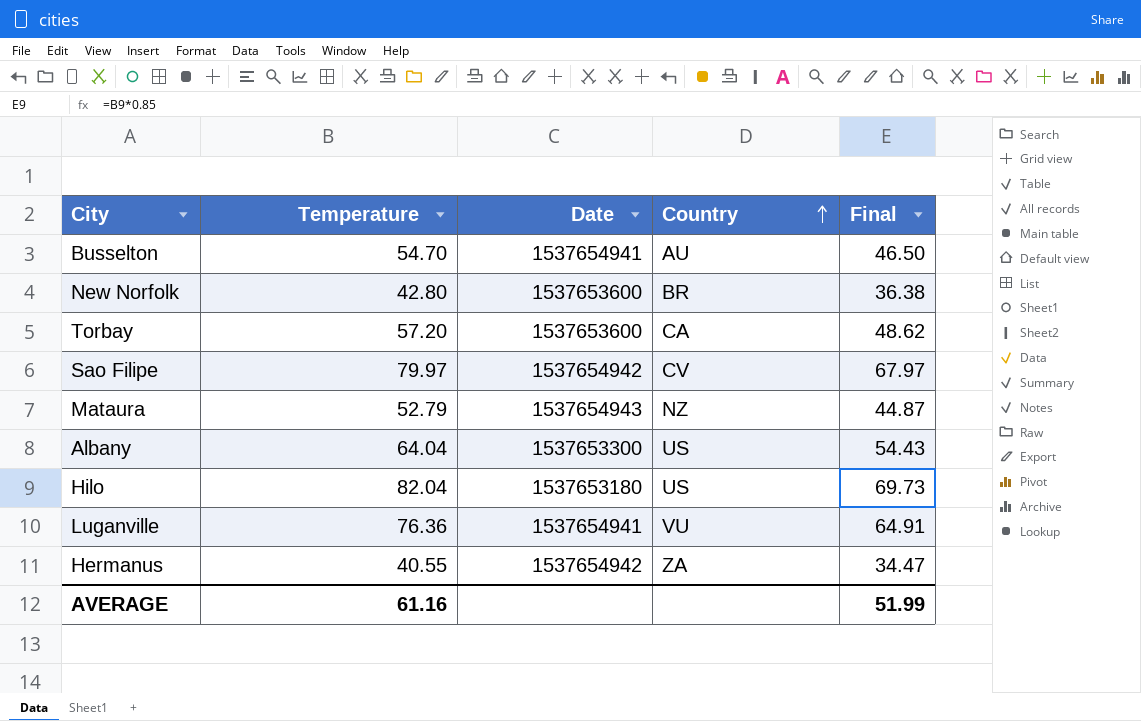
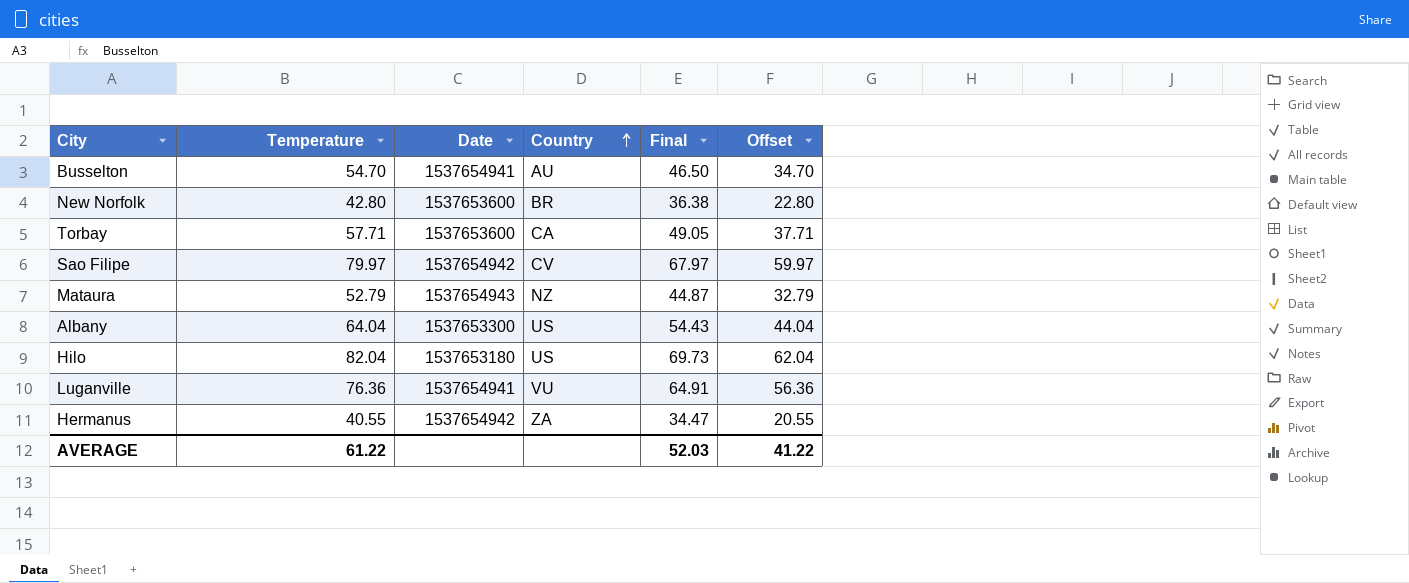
column Offset | formula: none -> [Temperature] - 20
Torbay | Temperature: 57.20 -> 57.71
Torbay | Final: 48.62 -> 49.05
AVERAGE | Temperature: 61.16 -> 61.22
AVERAGE | Final: 51.99 -> 52.03

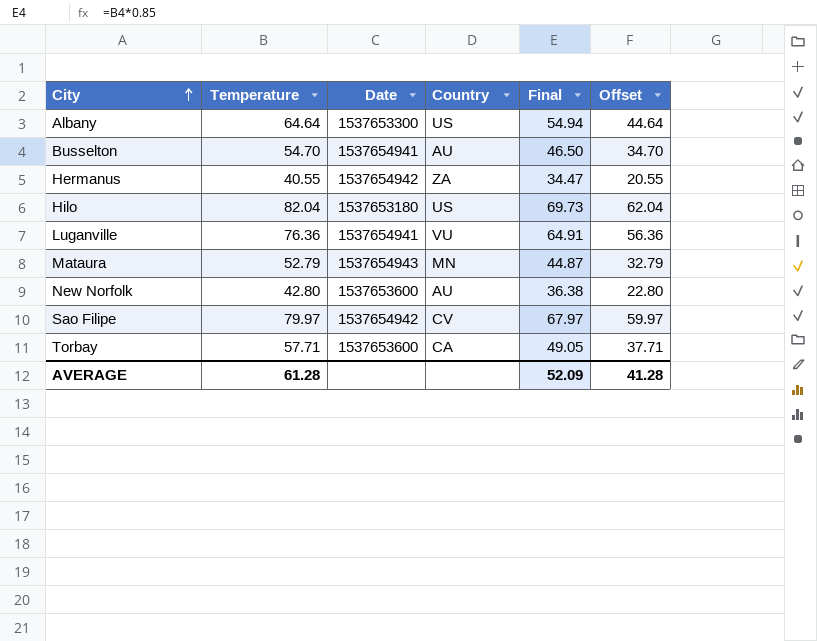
row order: Country ascending -> City ascending
Albany | Temperature: 64.04 -> 64.64
Albany | Final: 54.43 -> 54.94
Albany | Offset: 44.04 -> 44.64
Mataura | Country: NZ -> MN
New Norfolk | Country: BR -> AU
AVERAGE | Temperature: 61.22 -> 61.28
AVERAGE | Final: 52.03 -> 52.09
AVERAGE | Offset: 41.22 -> 41.28

